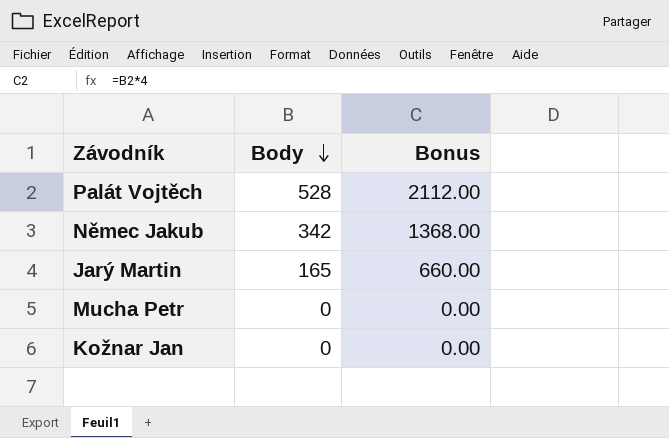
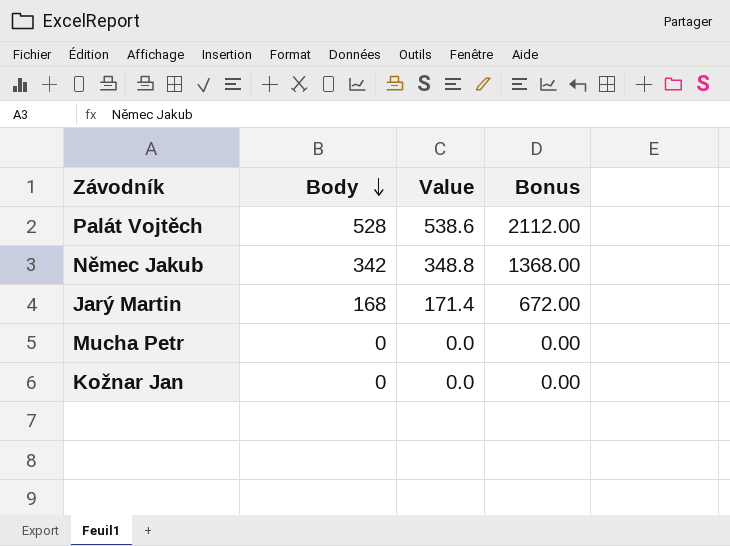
column Value | formula: none -> [Body] * 1.02
Jarý Martin | Body: 165 -> 168
Jarý Martin | Bonus: 660.00 -> 672.00

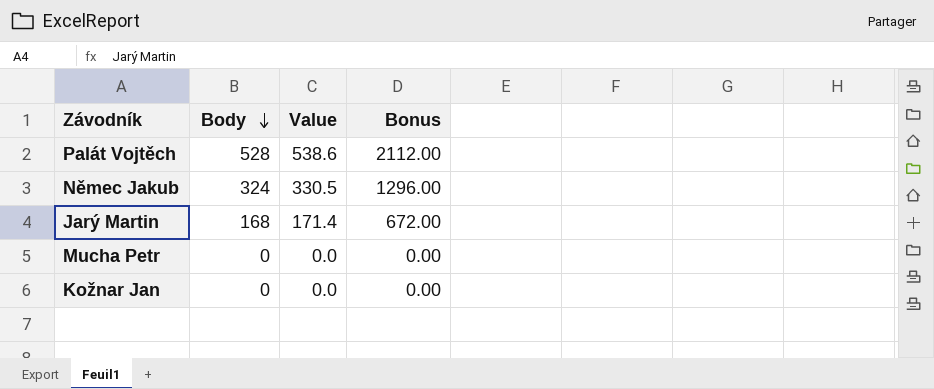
Němec Jakub | Body: 342 -> 324
Němec Jakub | Value: 348.8 -> 330.5
Němec Jakub | Bonus: 1368.00 -> 1296.00

